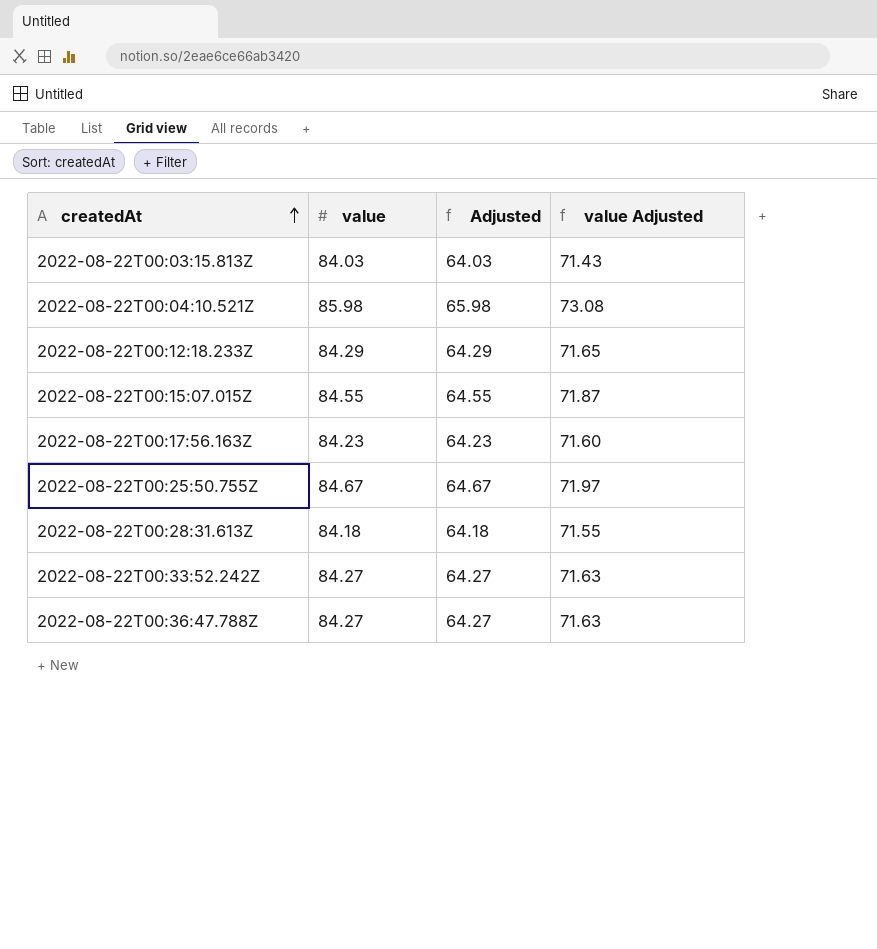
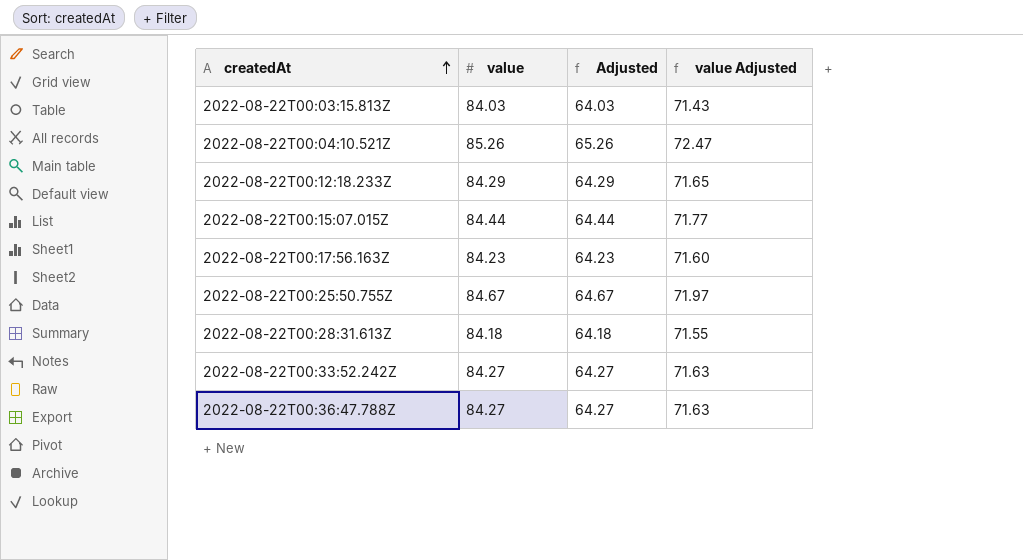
2022-08-22T00:04:10.521Z | value: 85.98 -> 85.26
2022-08-22T00:04:10.521Z | Adjusted: 65.98 -> 65.26
2022-08-22T00:04:10.521Z | value Adjusted: 73.08 -> 72.47
2022-08-22T00:15:07.015Z | value: 84.55 -> 84.44
2022-08-22T00:15:07.015Z | Adjusted: 64.55 -> 64.44
2022-08-22T00:15:07.015Z | value Adjusted: 71.87 -> 71.77

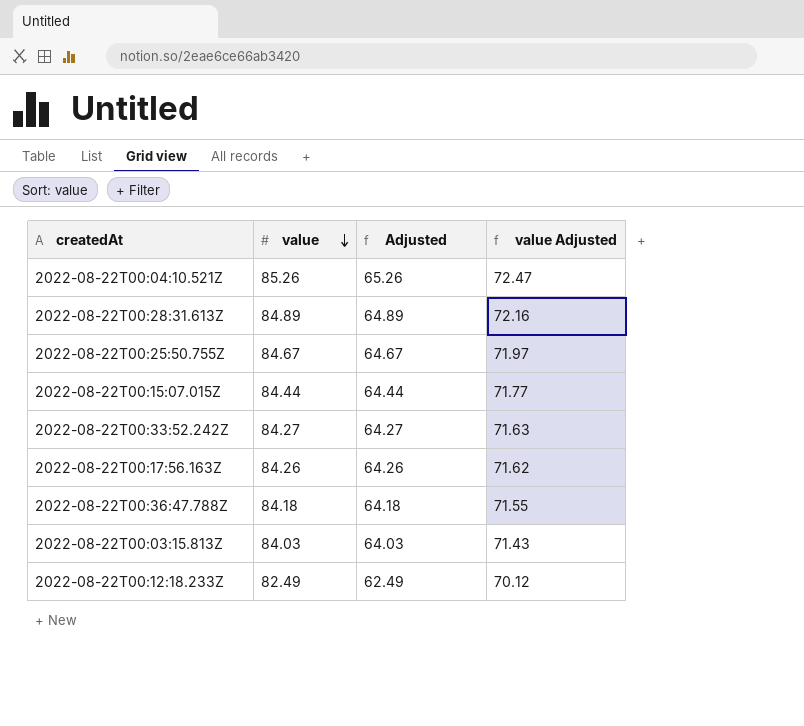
row order: createdAt ascending -> value descending
2022-08-22T00:28:31.613Z | value: 84.18 -> 84.89
2022-08-22T00:28:31.613Z | Adjusted: 64.18 -> 64.89
2022-08-22T00:28:31.613Z | value Adjusted: 71.55 -> 72.16
2022-08-22T00:17:56.163Z | value: 84.23 -> 84.26
2022-08-22T00:17:56.163Z | Adjusted: 64.23 -> 64.26
2022-08-22T00:17:56.163Z | value Adjusted: 71.60 -> 71.62
2022-08-22T00:36:47.788Z | value: 84.27 -> 84.18
2022-08-22T00:36:47.788Z | Adjusted: 64.27 -> 64.18
2022-08-22T00:36:47.788Z | value Adjusted: 71.63 -> 71.55
2022-08-22T00:12:18.233Z | value: 84.29 -> 82.49
2022-08-22T00:12:18.233Z | Adjusted: 64.29 -> 62.49
2022-08-22T00:12:18.233Z | value Adjusted: 71.65 -> 70.12

